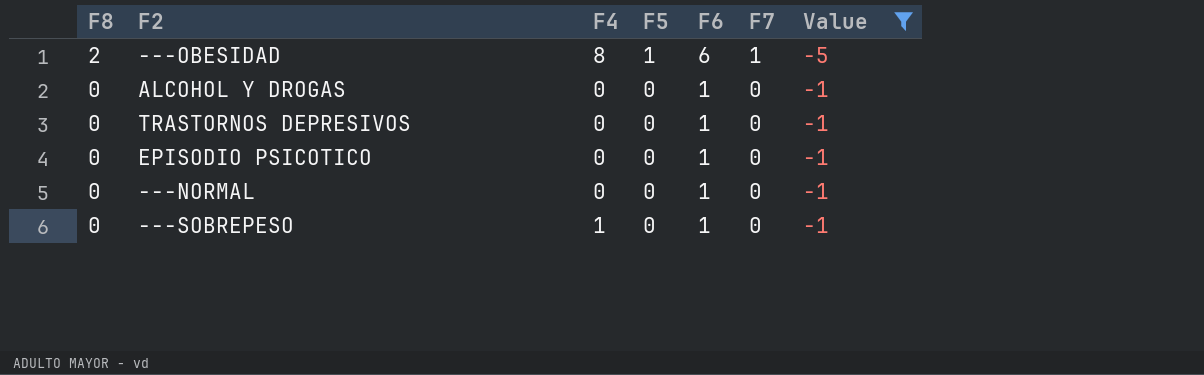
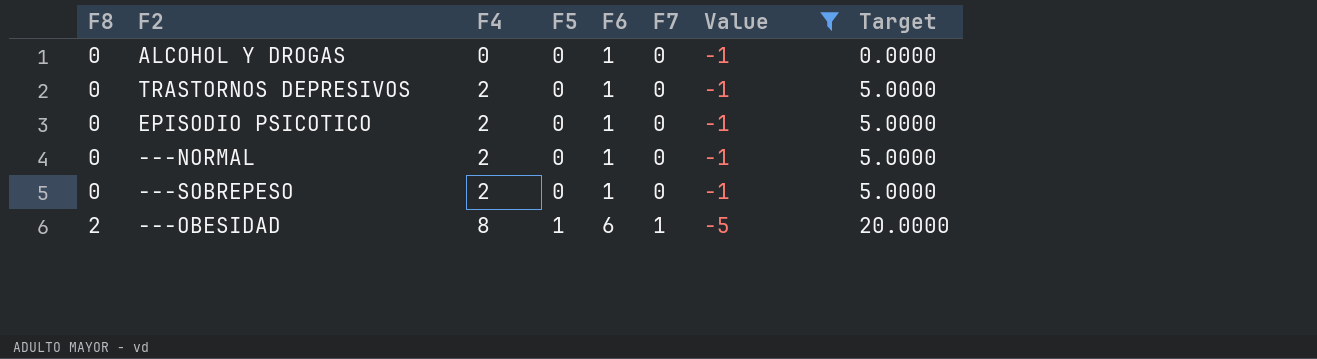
row order: F8 descending -> F8 ascending
column Target | formula: none -> [F4] * 2.5
TRASTORNOS DEPRESIVOS | F4: 0 -> 2
EPISODIO PSICOTICO | F4: 0 -> 2
---NORMAL | F4: 0 -> 2
---SOBREPESO | F4: 1 -> 2

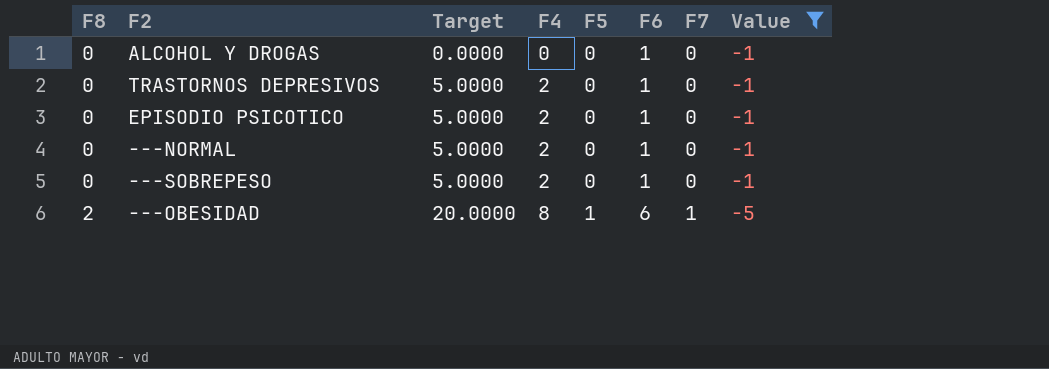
column Target | position: 8 -> 3

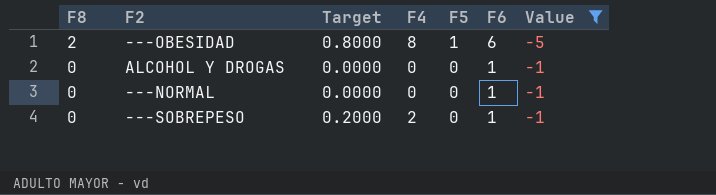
row order: F8 ascending -> F8 descending
column F7 | position: 7 -> none
column Target | formula: [F4] * 2.5 -> [F4] * 0.1
row TRASTORNOS DEPRESIVOS: 0 | 5.0000 | 2 | 0 | 1 | 0 | -1 -> none
row EPISODIO PSICOTICO: 0 | 5.0000 | 2 | 0 | 1 | 0 | -1 -> none
---NORMAL | F4: 2 -> 0

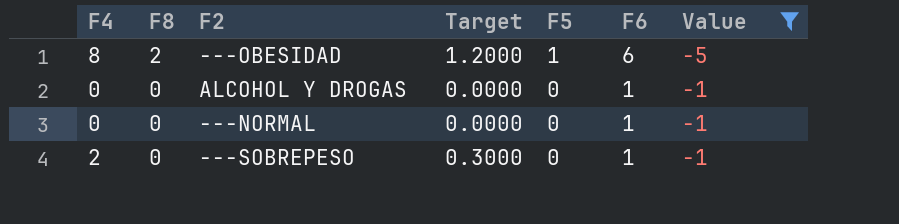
column F4 | position: 4 -> 1
column Target | formula: [F4] * 0.1 -> [F4] * 0.15

